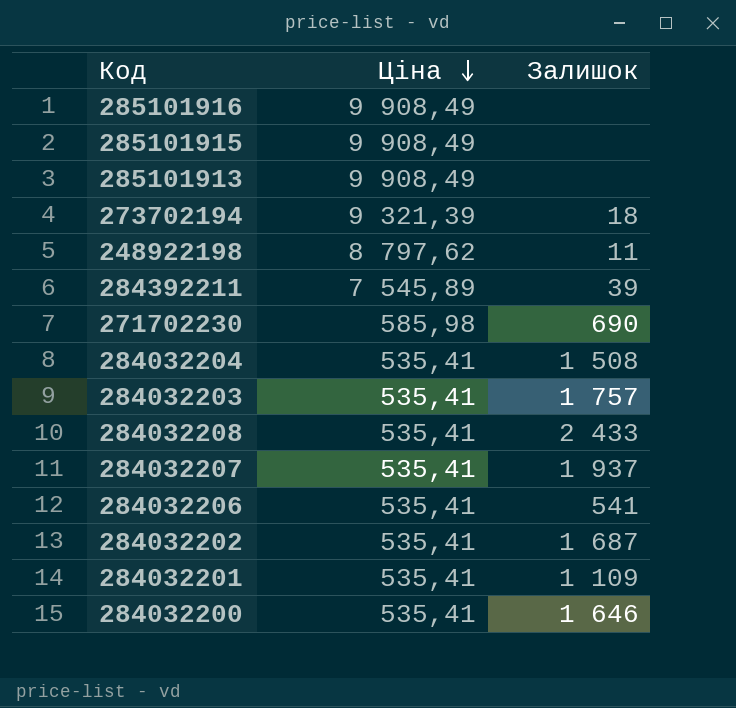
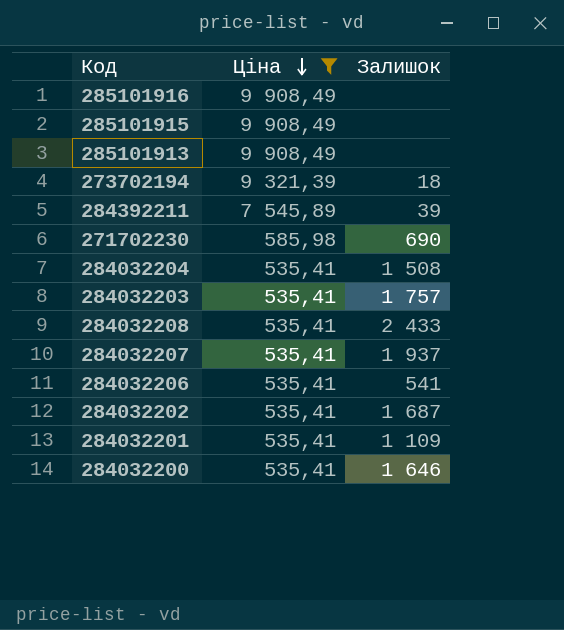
filter: none -> Ціна != 8 797,62

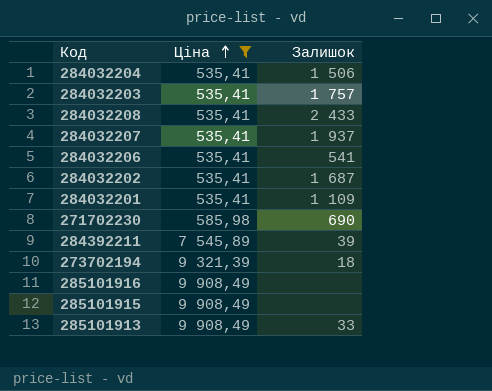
row order: Ціна descending -> Ціна ascending
row 284032200: 535,41 | 1 646 -> none
284032204 | Залишок: 1 508 -> 1 506
285101913 | Залишок: none -> 33

